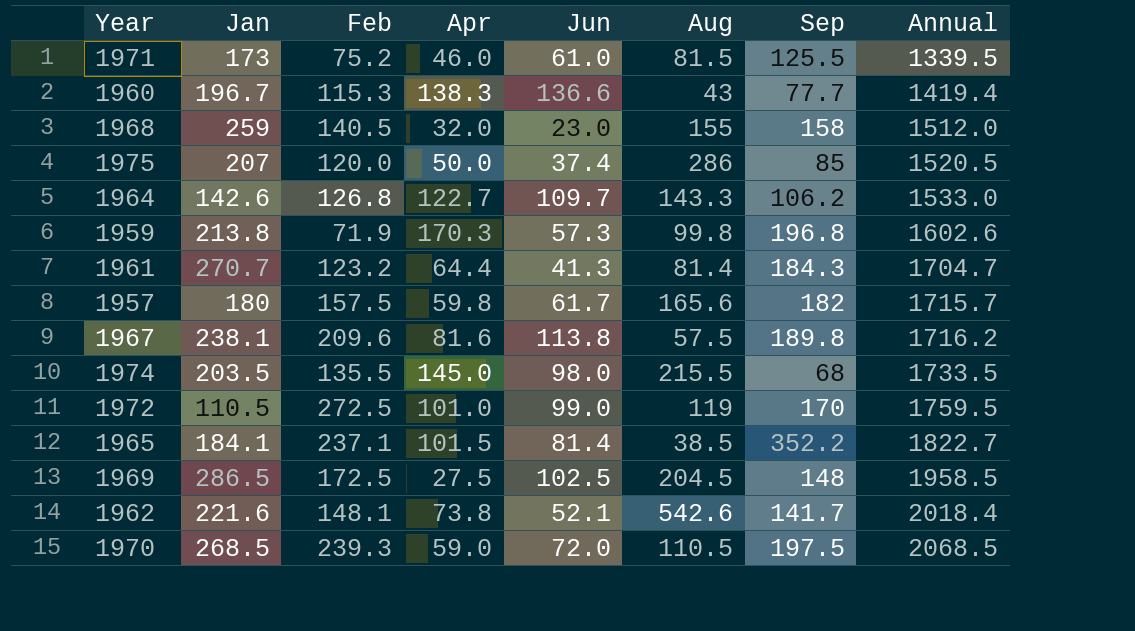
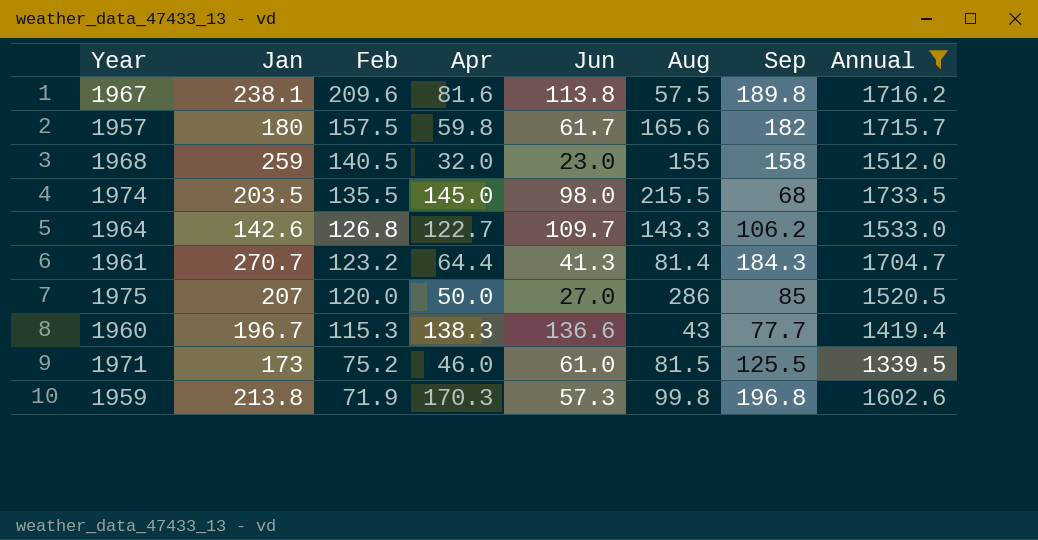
filter: none -> Annual <= 1733.5
row order: Annual ascending -> Feb descending
1975 | Jun: 37.4 -> 27.0

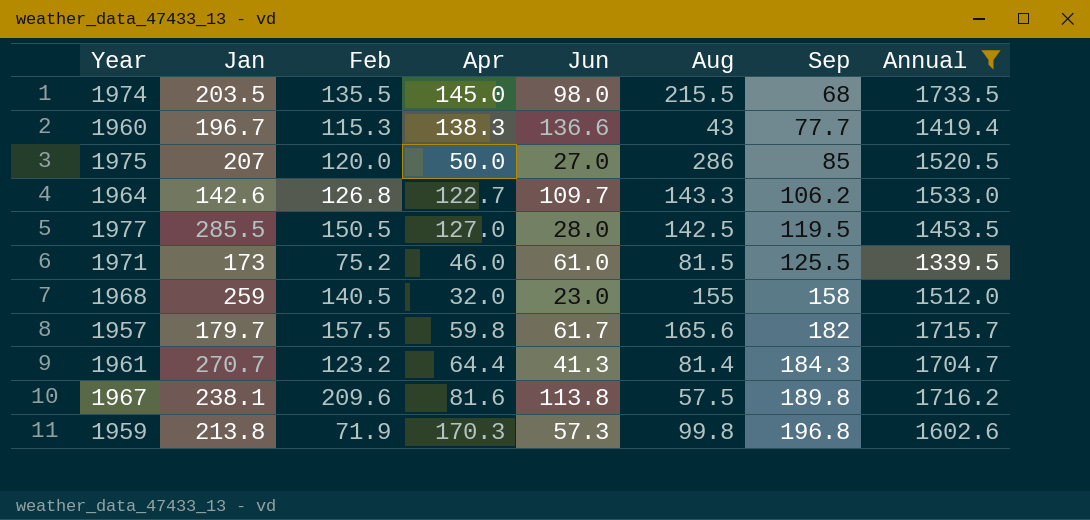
row order: Feb descending -> Sep ascending
row 1977: none -> 285.5 | 150.5 | 127.0 | 28.0 | 142.5 | 119.5 | 1453.5
1957 | Jan: 180 -> 179.7

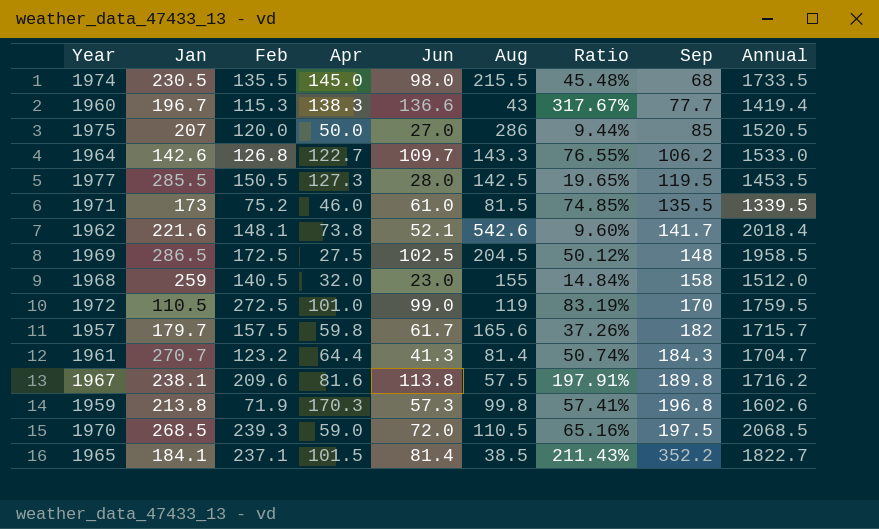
filter: Annual <= 1733.5 -> none
column Ratio | formula: none -> [Jun] / [Aug]
1974 | Jan: 203.5 -> 230.5
1977 | Apr: 127.0 -> 127.3
1971 | Sep: 125.5 -> 135.5

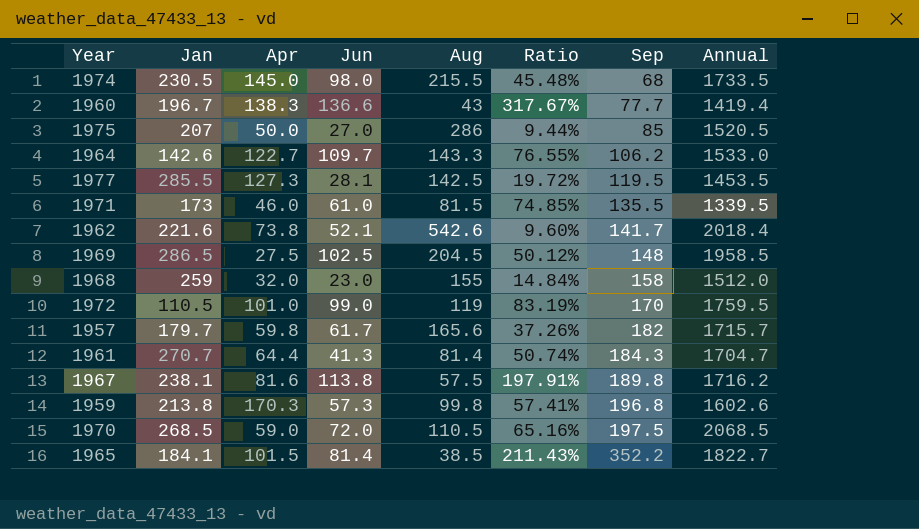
column Feb | position: 3 -> none
1977 | Jun: 28.0 -> 28.1
1977 | Ratio: 19.65% -> 19.72%

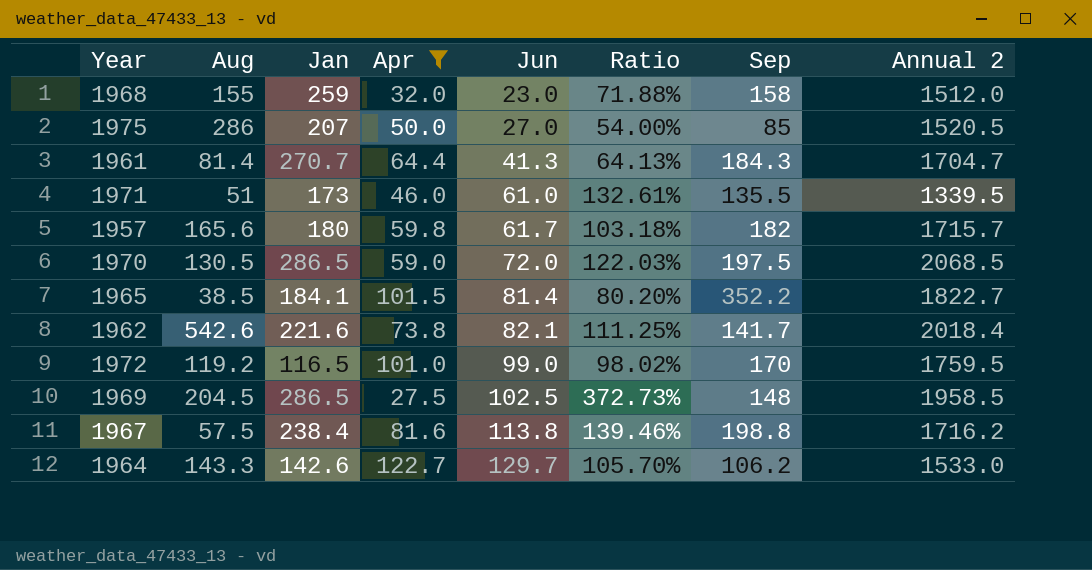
filter: none -> Apr <= 122.7
row order: Sep ascending -> Jun ascending
column Aug | position: 5 -> 2
column Ratio | formula: [Jun] / [Aug] -> [Jun] / [Apr]
column name: Annual -> Annual 2
1971 | Aug: 81.5 -> 51
1957 | Jan: 179.7 -> 180
1970 | Aug: 110.5 -> 130.5
1970 | Jan: 268.5 -> 286.5
1962 | Jun: 52.1 -> 82.1
1972 | Aug: 119 -> 119.2
1972 | Jan: 110.5 -> 116.5
1967 | Jan: 238.1 -> 238.4
1967 | Sep: 189.8 -> 198.8
1964 | Jun: 109.7 -> 129.7

